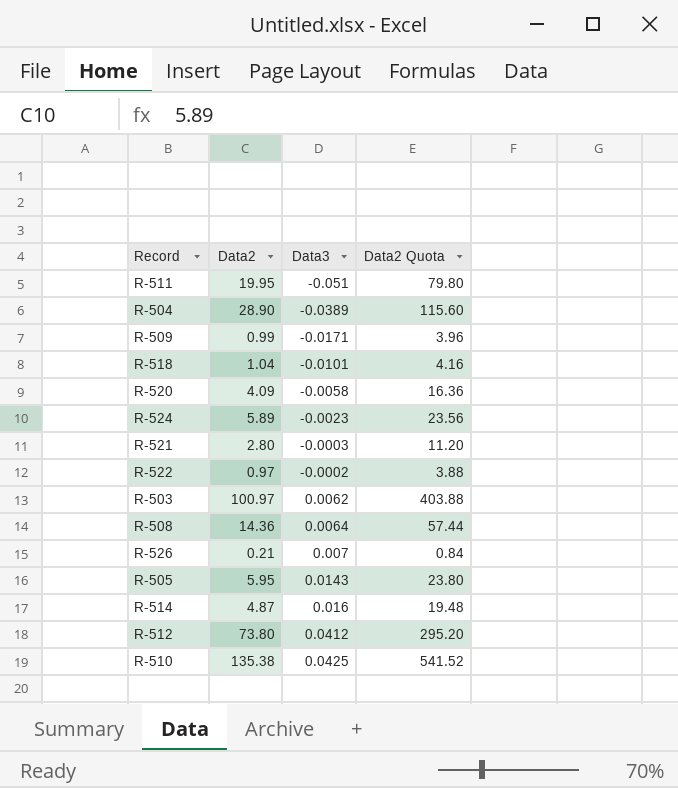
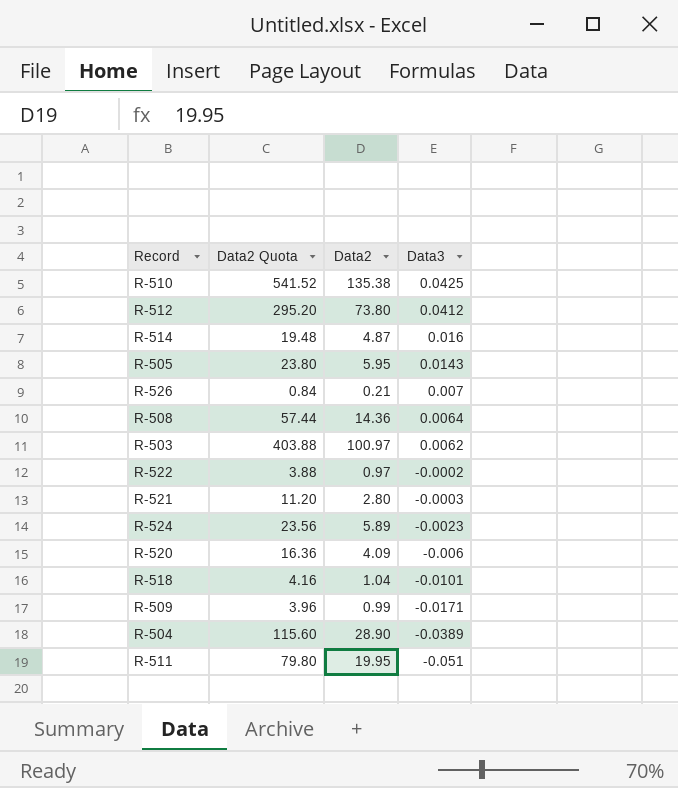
row order: Data3 ascending -> Data3 descending
column Data2 Quota | position: 4 -> 2
R-520 | Data3: -0.0058 -> -0.006

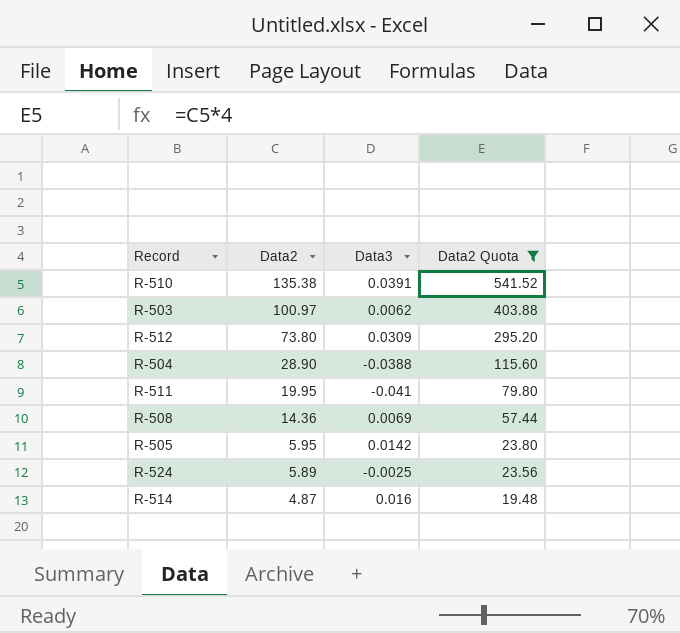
filter: none -> Data2 Quota >= 19.48
row order: Data3 descending -> Data2 descending
column Data2 Quota | position: 2 -> 4
R-510 | Data3: 0.0425 -> 0.0391
R-512 | Data3: 0.0412 -> 0.0309
R-504 | Data3: -0.0389 -> -0.0388
R-511 | Data3: -0.051 -> -0.041
R-508 | Data3: 0.0064 -> 0.0069
R-505 | Data3: 0.0143 -> 0.0142
R-524 | Data3: -0.0023 -> -0.0025

